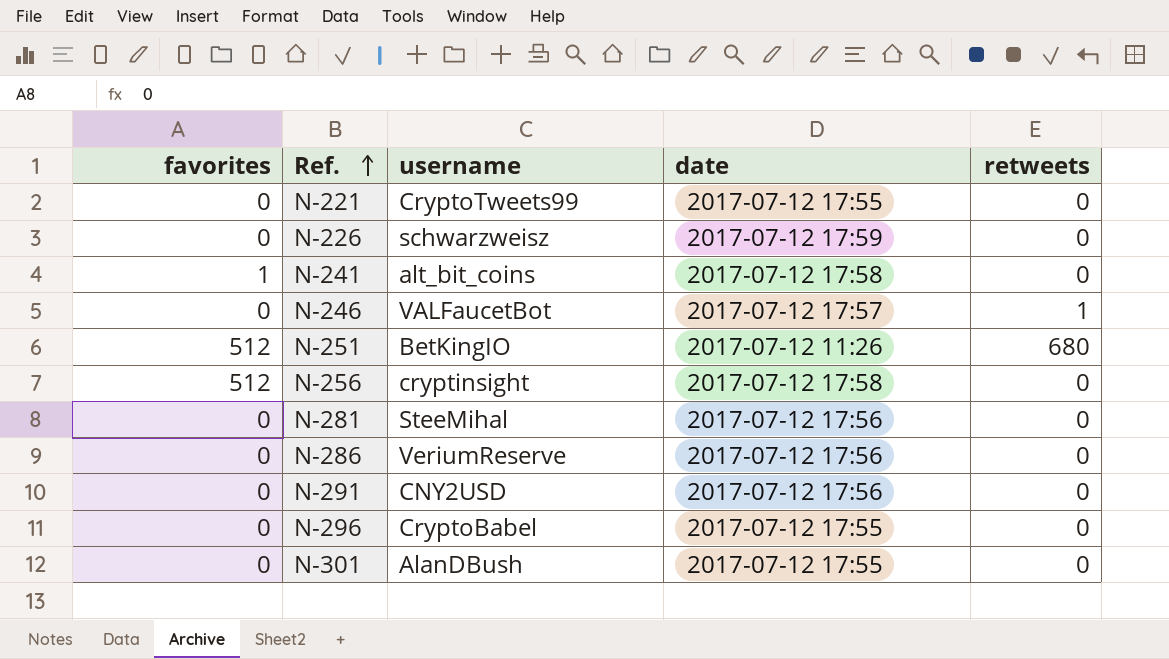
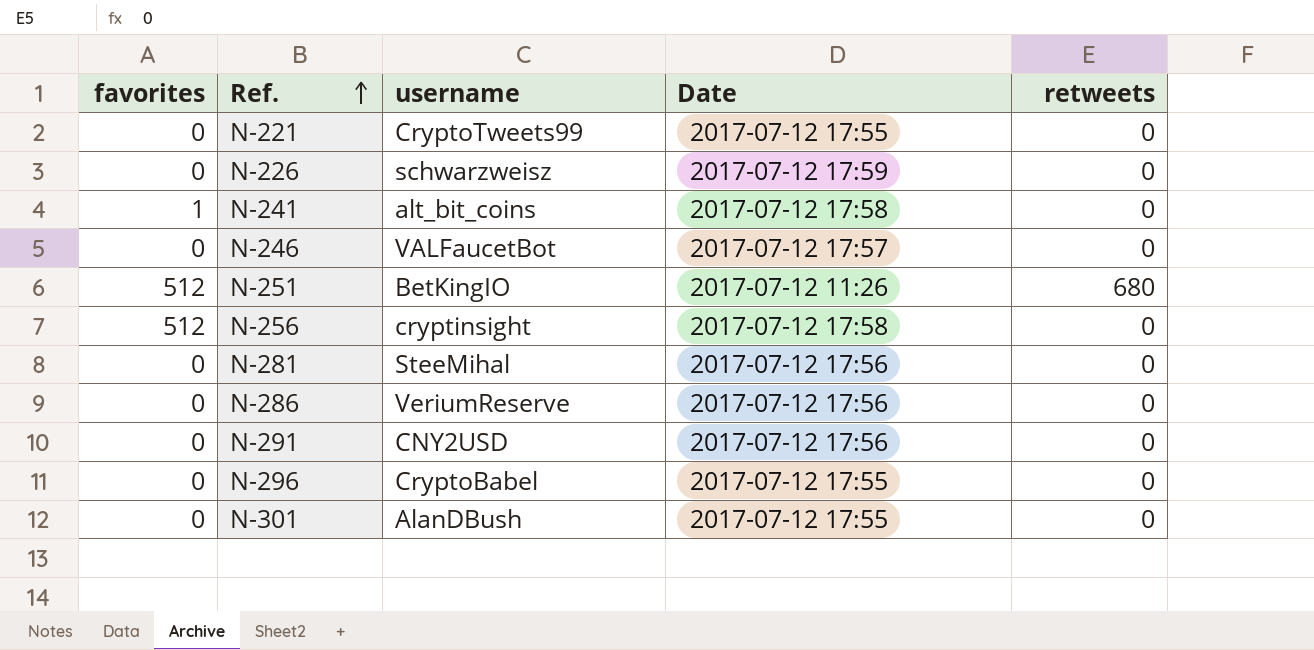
column name: date -> Date
N-246 | retweets: 1 -> 0

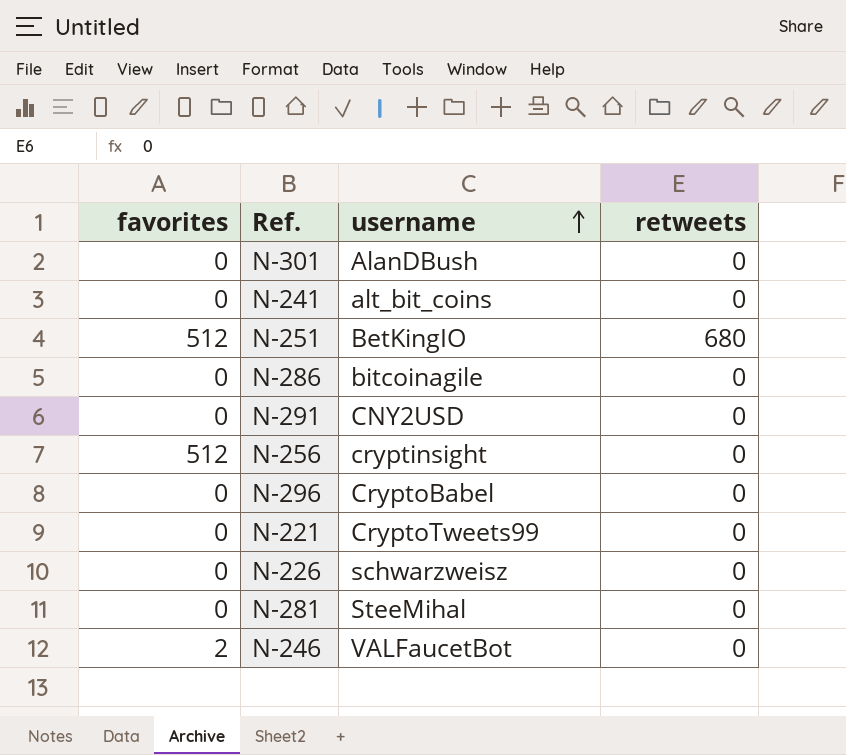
row order: Ref. ascending -> username ascending
column Date | position: 4 -> none
N-241 | favorites: 1 -> 0
N-286 | username: VeriumReserve -> bitcoinagile
N-246 | favorites: 0 -> 2

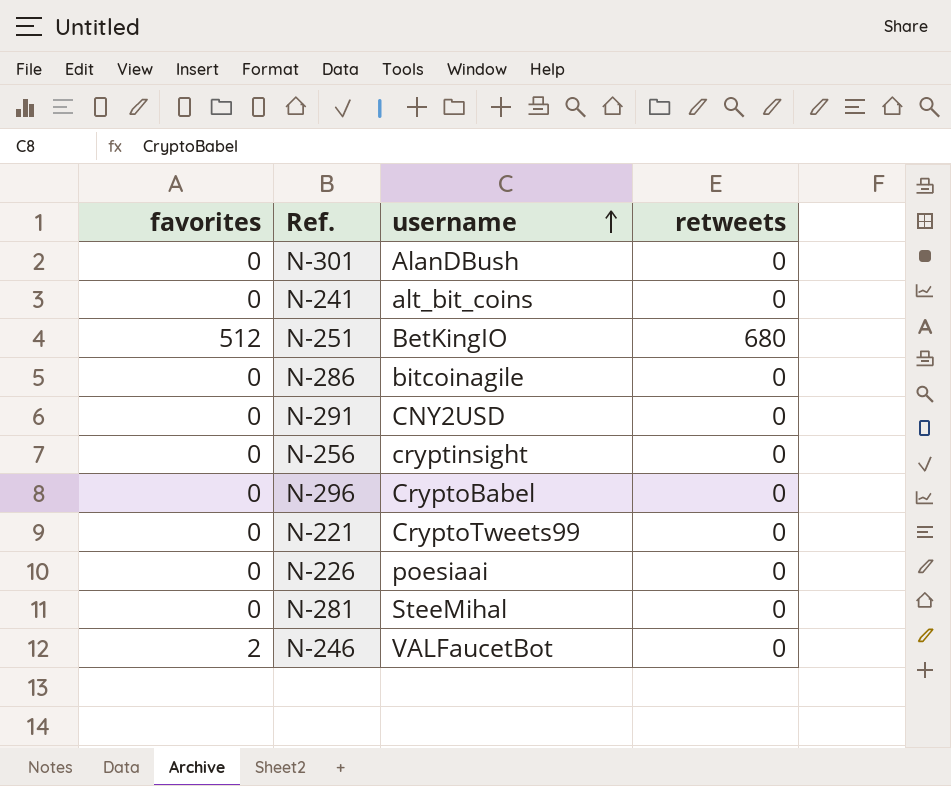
N-256 | favorites: 512 -> 0
N-226 | username: schwarzweisz -> poesiaai

